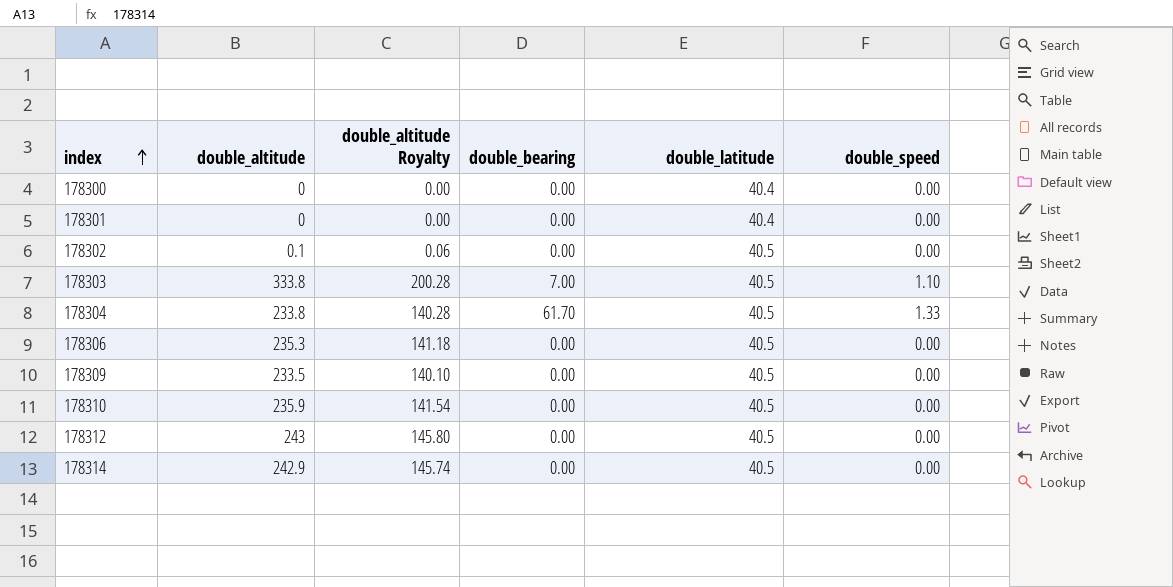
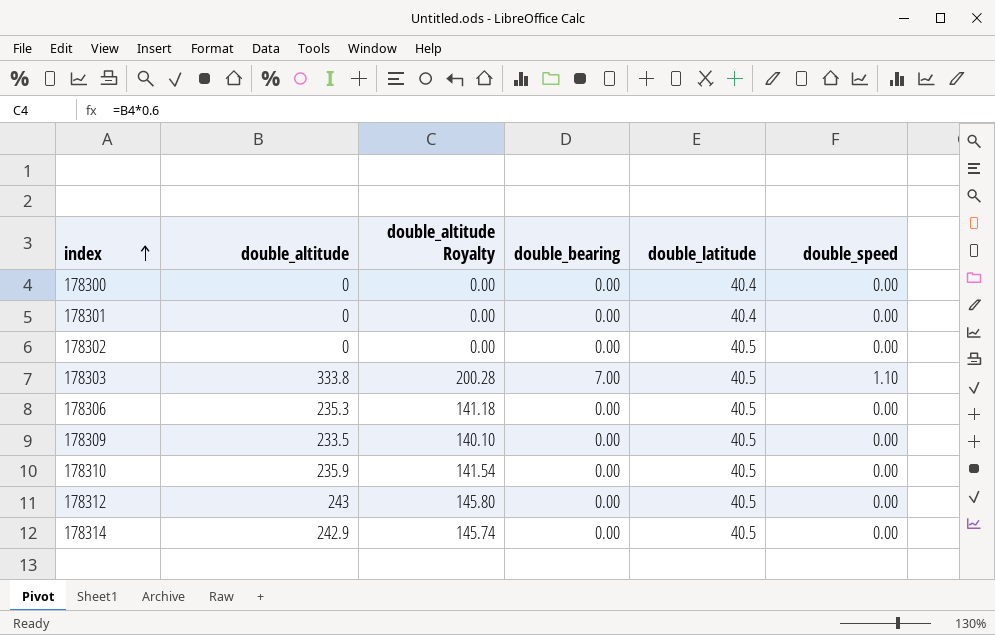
row 178304: 233.8 | 140.28 | 61.70 | 40.5 | 1.33 -> none
178302 | double_altitude: 0.1 -> 0
178302 | double_altitude Royalty: 0.06 -> 0.00

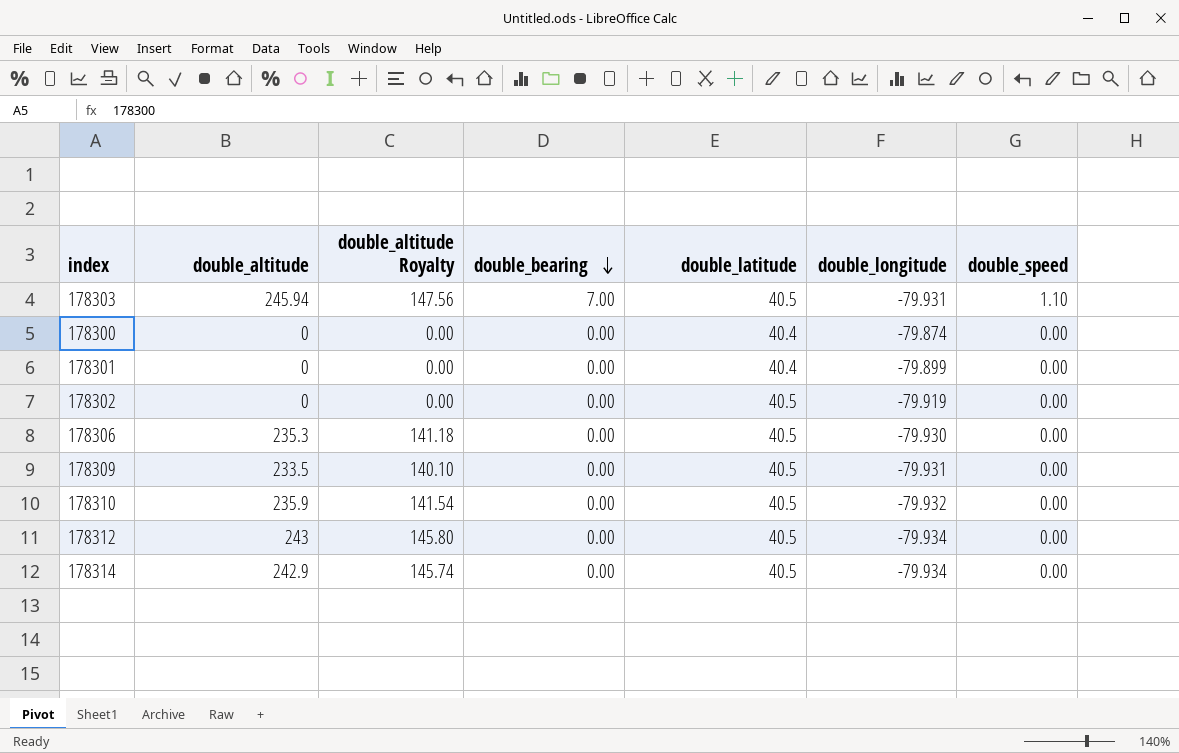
row order: index ascending -> double_bearing descending
column double_longitude | position: none -> 6
178303 | double_altitude: 333.8 -> 245.94
178303 | double_altitude Royalty: 200.28 -> 147.56

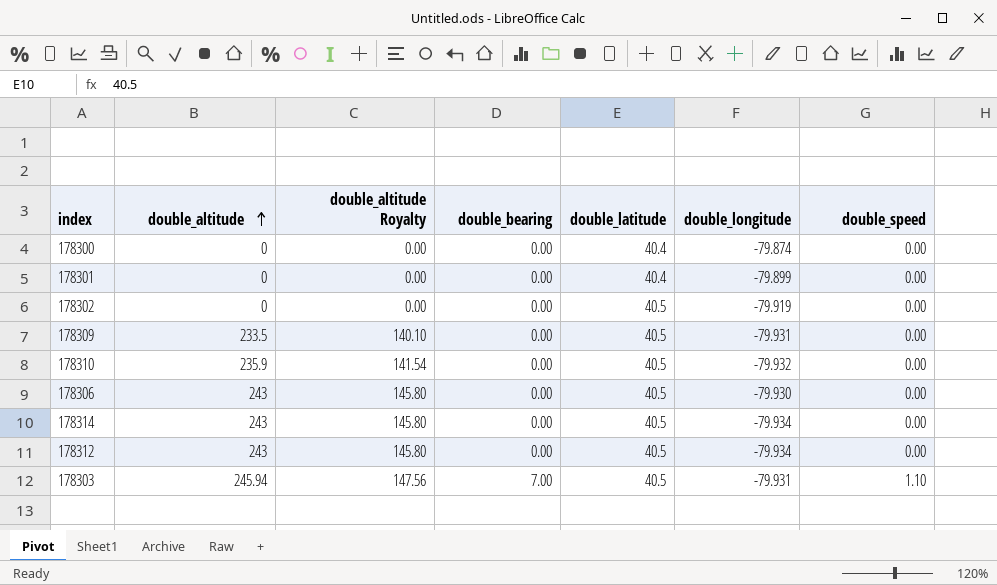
row order: double_bearing descending -> double_altitude ascending
178306 | double_altitude: 235.3 -> 243
178306 | double_altitude Royalty: 141.18 -> 145.80
178314 | double_altitude: 242.9 -> 243
178314 | double_altitude Royalty: 145.74 -> 145.80

